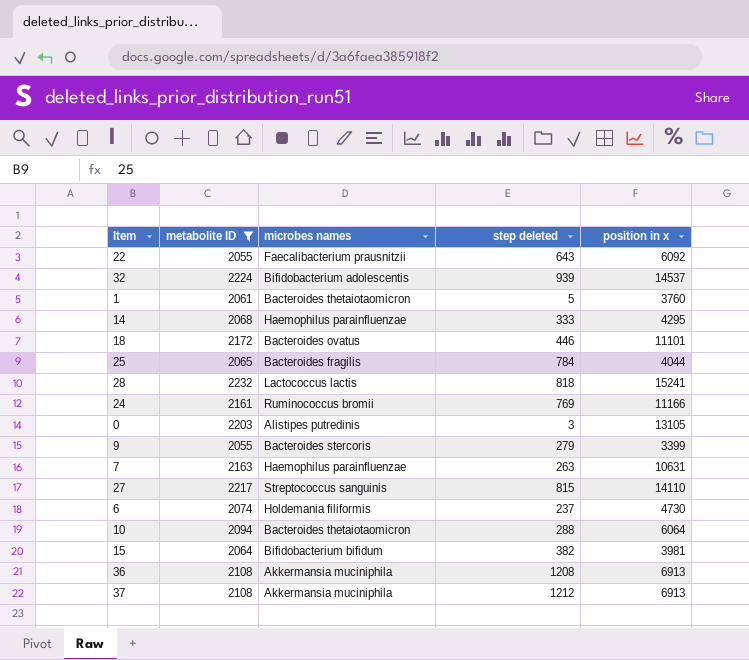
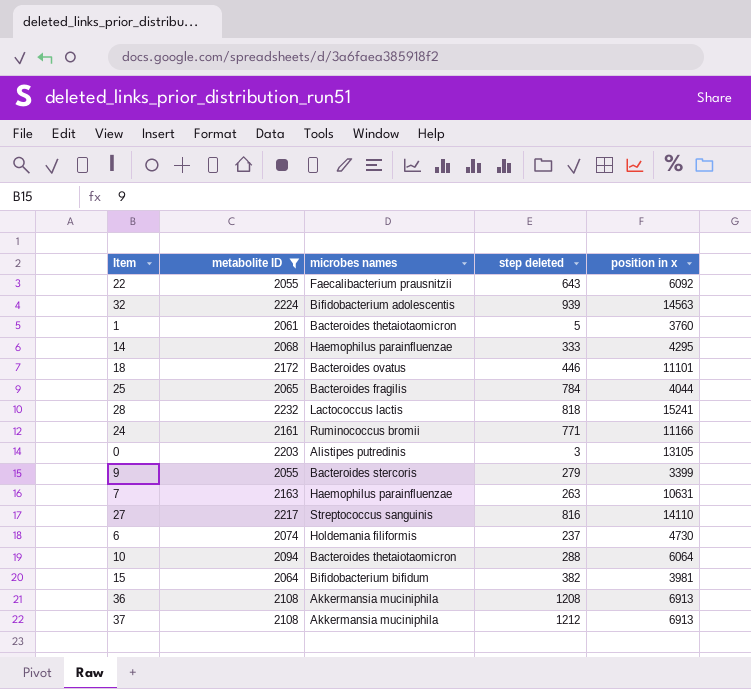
32 | position in x: 14537 -> 14563
24 | step deleted: 769 -> 771
27 | step deleted: 815 -> 816

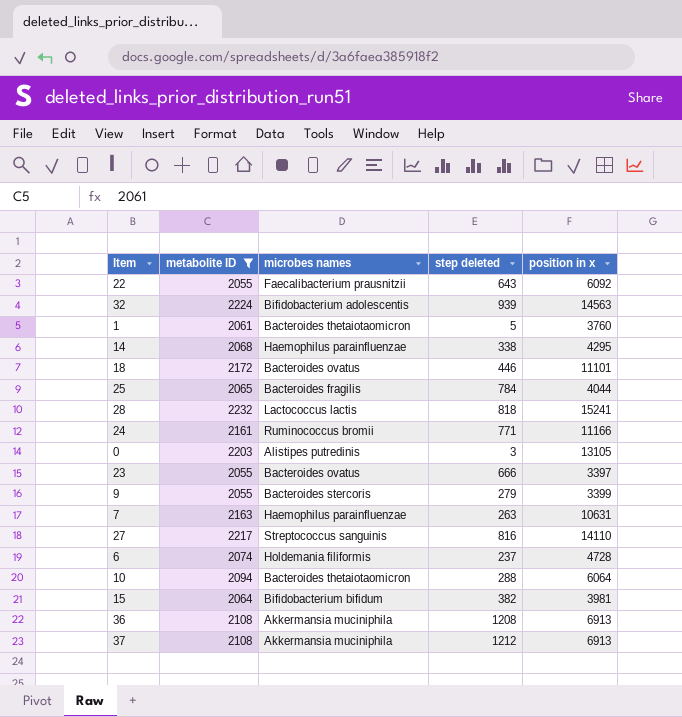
14 | step deleted: 333 -> 338
row 23: none -> 2055 | Bacteroides ovatus | 666 | 3397
6 | position in x: 4730 -> 4728

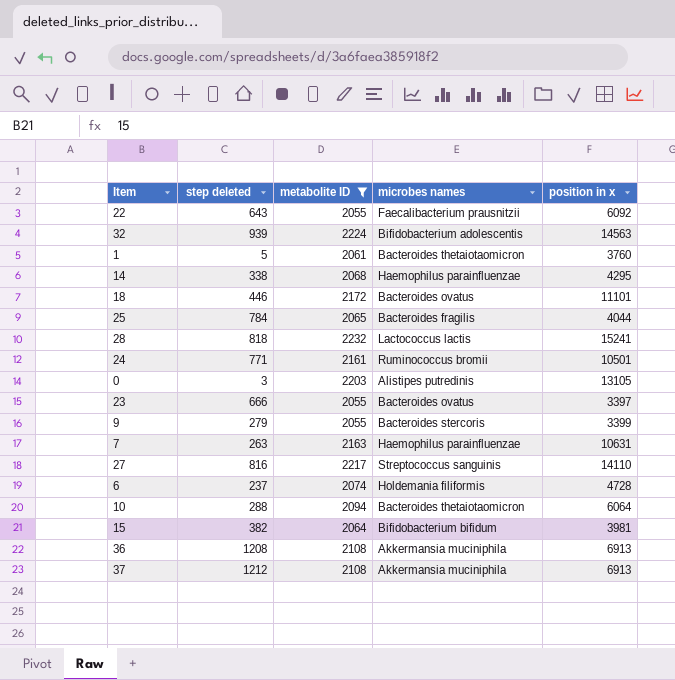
column step deleted | position: 4 -> 2
24 | position in x: 11166 -> 10501

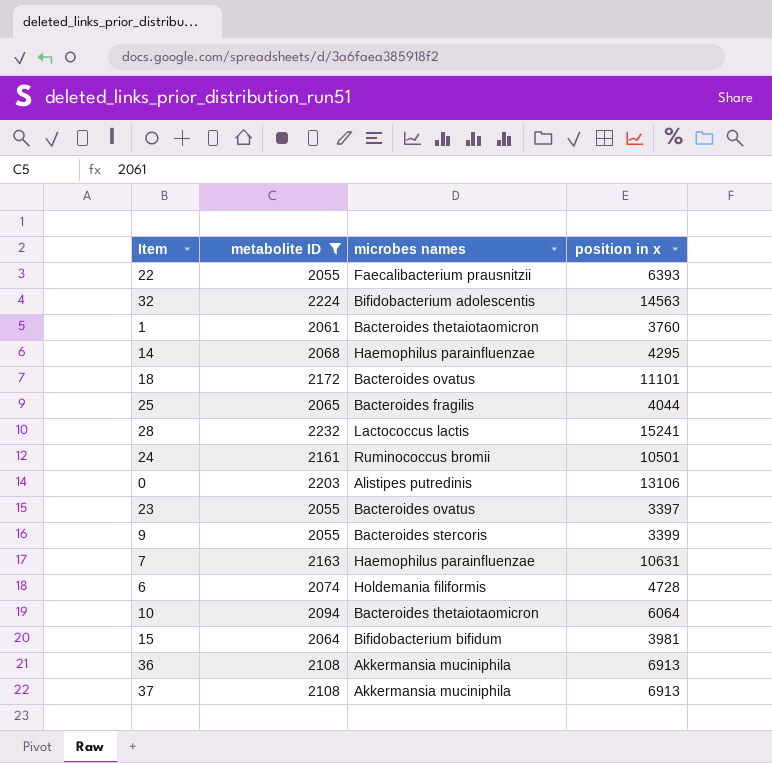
column step deleted | position: 2 -> none
row 27: 816 | 2217 | Streptococcus sanguinis | 14110 -> none
22 | position in x: 6092 -> 6393
0 | position in x: 13105 -> 13106

